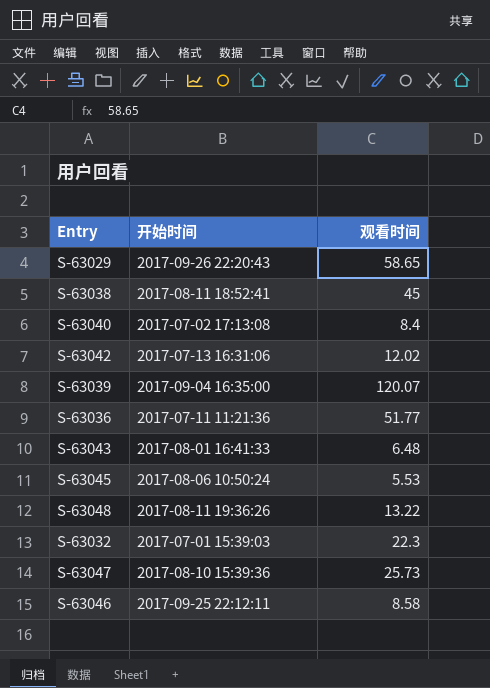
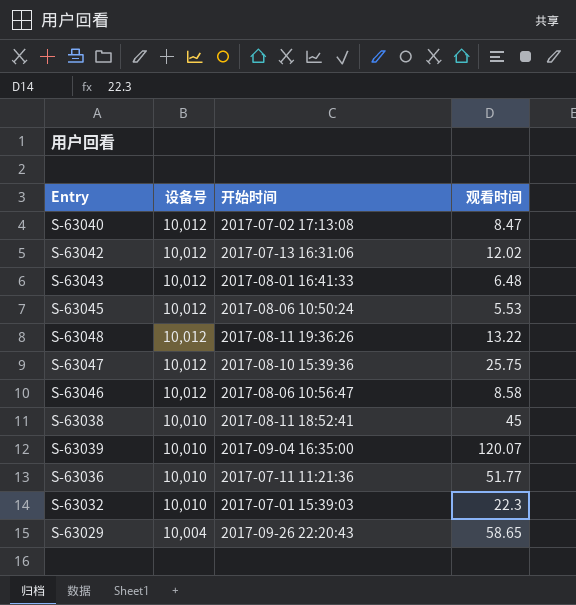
row order: none -> 设备号 descending
column 设备号 | position: none -> 2
S-63040 | 观看时间: 8.4 -> 8.47
S-63047 | 观看时间: 25.73 -> 25.75
S-63046 | 开始时间: 2017-09-25 22:12:11 -> 2017-08-06 10:56:47

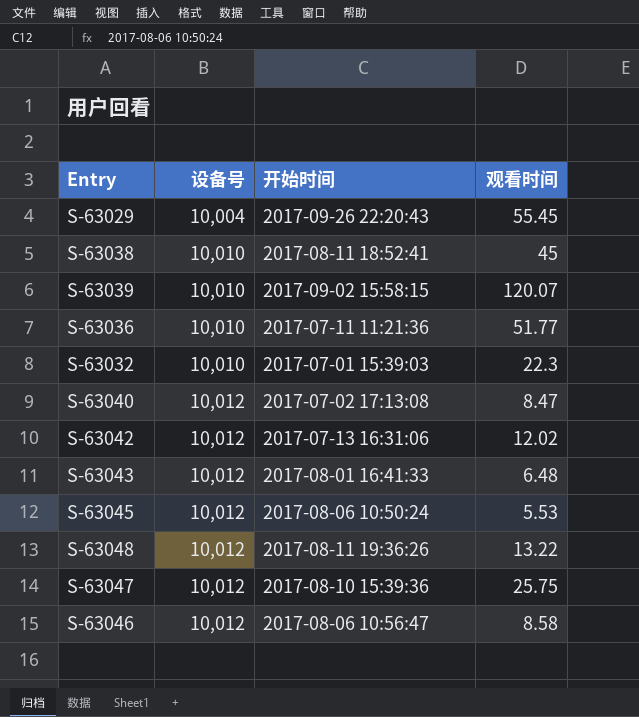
row order: 设备号 descending -> 设备号 ascending
S-63029 | 观看时间: 58.65 -> 55.45
S-63039 | 开始时间: 2017-09-04 16:35:00 -> 2017-09-02 15:58:15

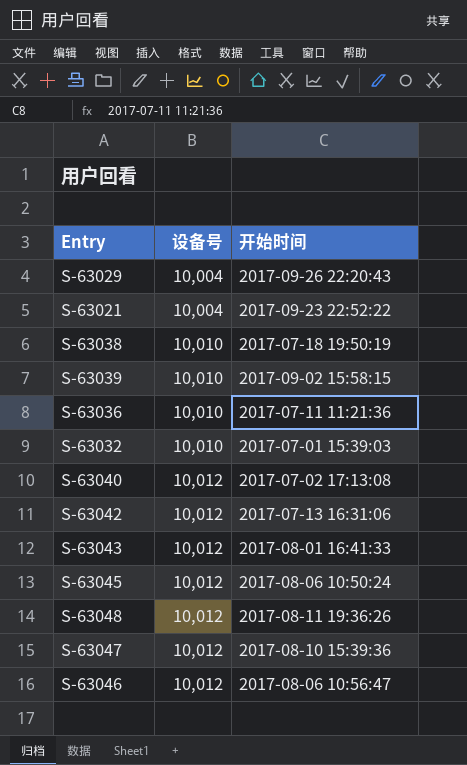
column 观看时间 | position: 4 -> none
row S-63021: none -> 10,004 | 2017-09-23 22:52:22
S-63038 | 开始时间: 2017-08-11 18:52:41 -> 2017-07-18 19:50:19

